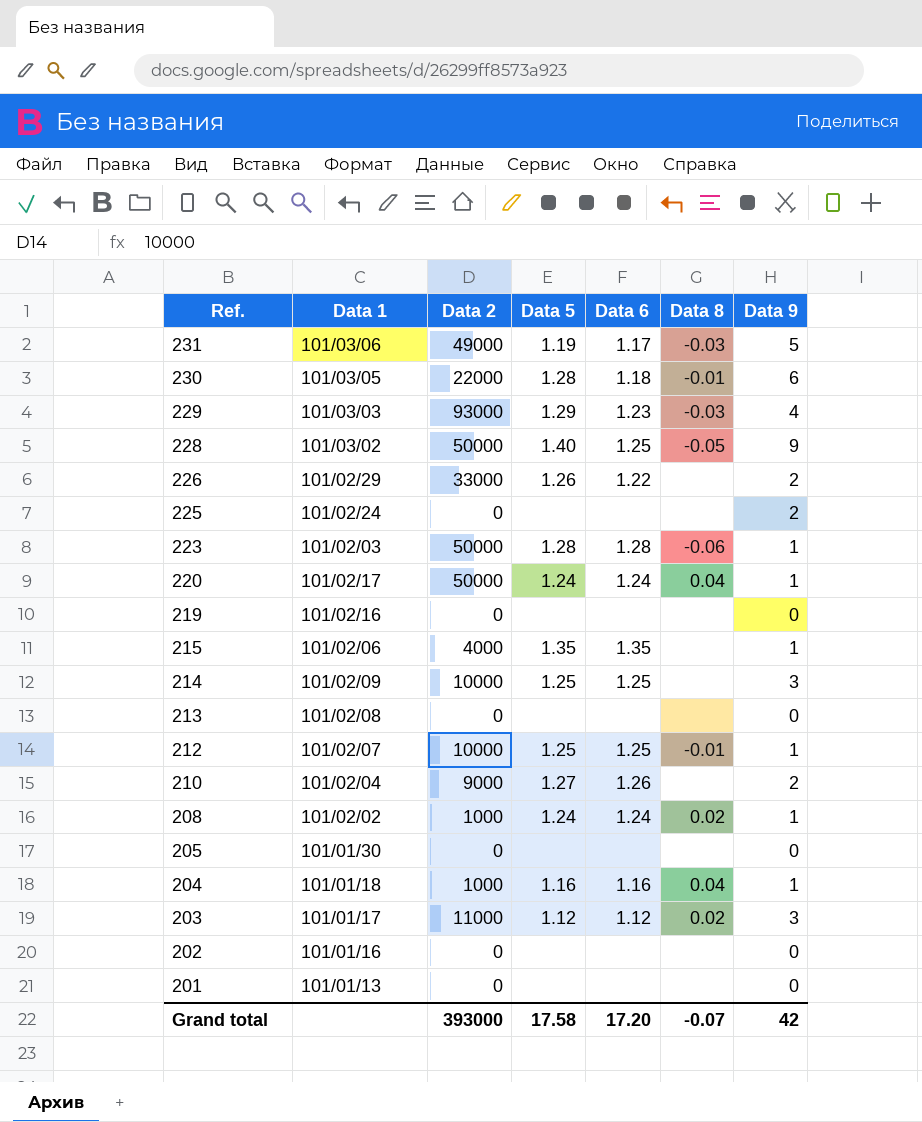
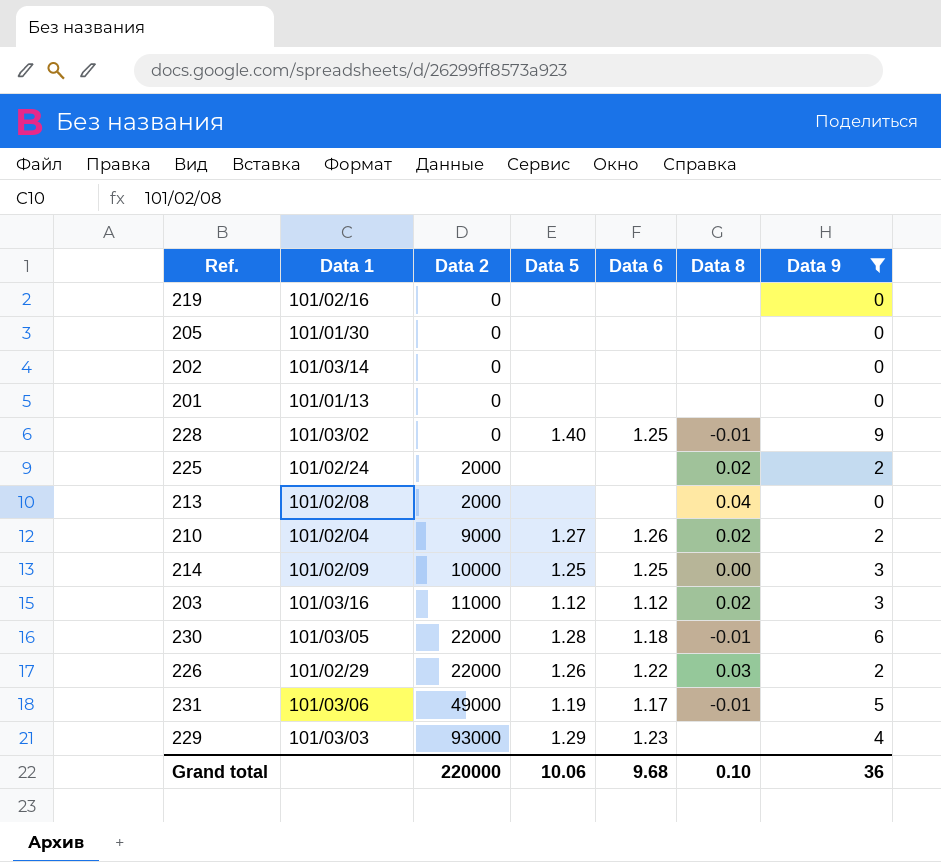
filter: none -> Data 9 != 1
row order: Ref. descending -> Data 2 ascending
202 | Data 1: 101/01/16 -> 101/03/14
228 | Data 2: 50000 -> 0
228 | Data 8: -0.05 -> -0.01
225 | Data 2: 0 -> 2000
225 | Data 8: none -> 0.02
213 | Data 2: 0 -> 2000
213 | Data 8: none -> 0.04
210 | Data 8: none -> 0.02
214 | Data 8: none -> 0.00
203 | Data 1: 101/01/17 -> 101/03/16
226 | Data 2: 33000 -> 22000
226 | Data 8: none -> 0.03
231 | Data 8: -0.03 -> -0.01
229 | Data 8: -0.03 -> none
Grand total | Data 2: 393000 -> 220000
Grand total | Data 5: 17.58 -> 10.06
Grand total | Data 6: 17.20 -> 9.68
Grand total | Data 8: -0.07 -> 0.10
Grand total | Data 9: 42 -> 36

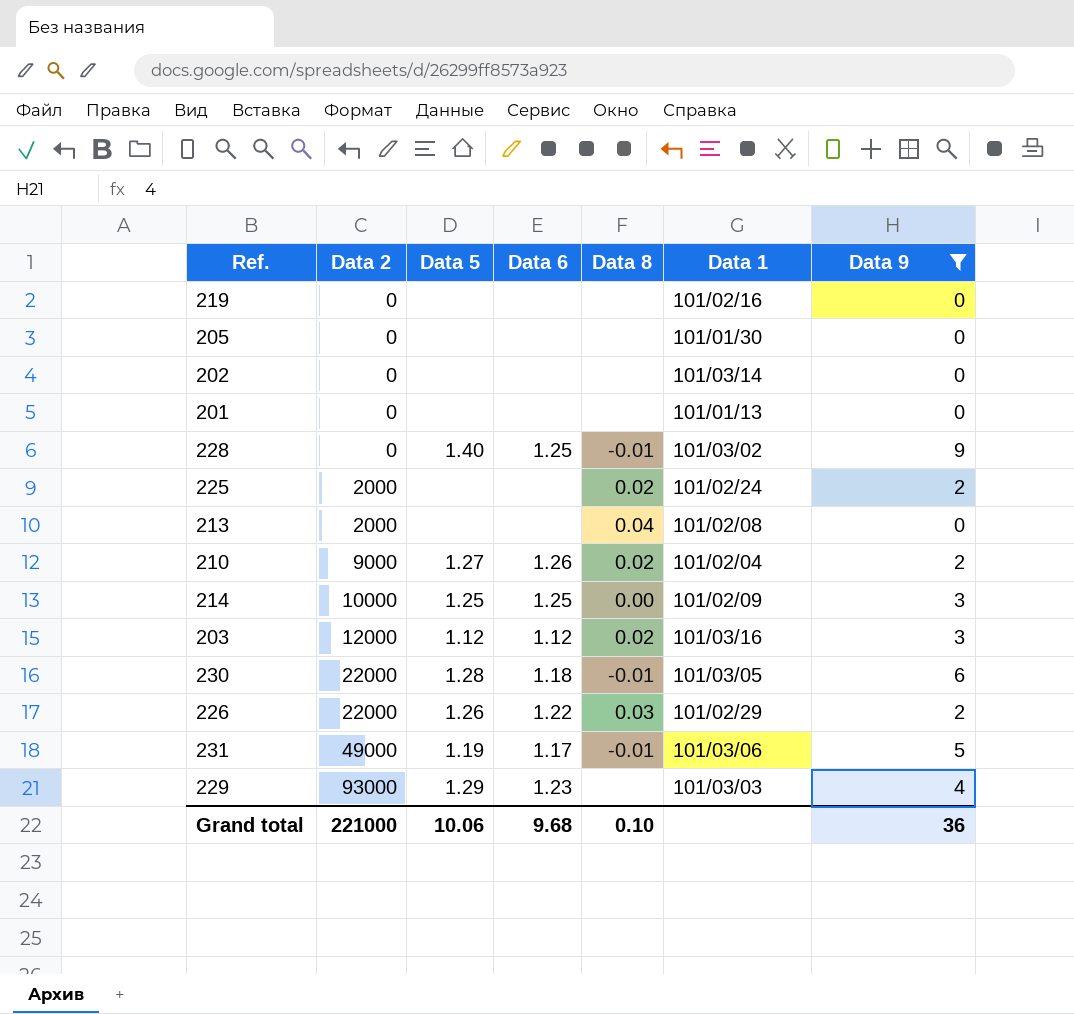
column Data 1 | position: 2 -> 6
203 | Data 2: 11000 -> 12000
Grand total | Data 2: 220000 -> 221000

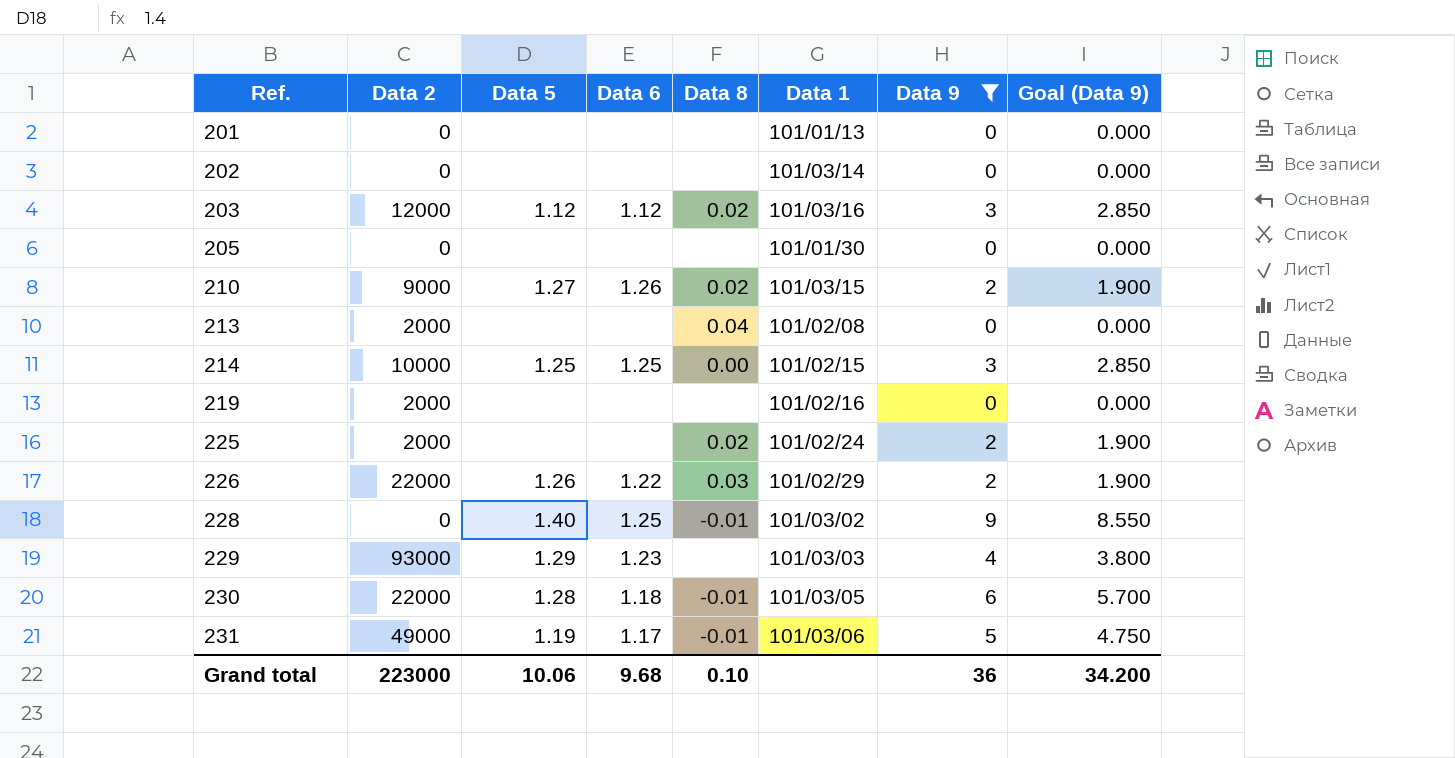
row order: Data 2 ascending -> Ref. ascending
column Goal (Data 9) | formula: none -> [Data 9] * 0.95
210 | Data 1: 101/02/04 -> 101/03/15
214 | Data 1: 101/02/09 -> 101/02/15
219 | Data 2: 0 -> 2000
Grand total | Data 2: 221000 -> 223000

